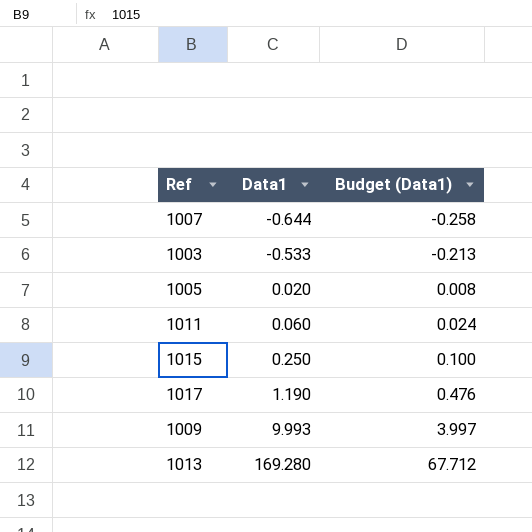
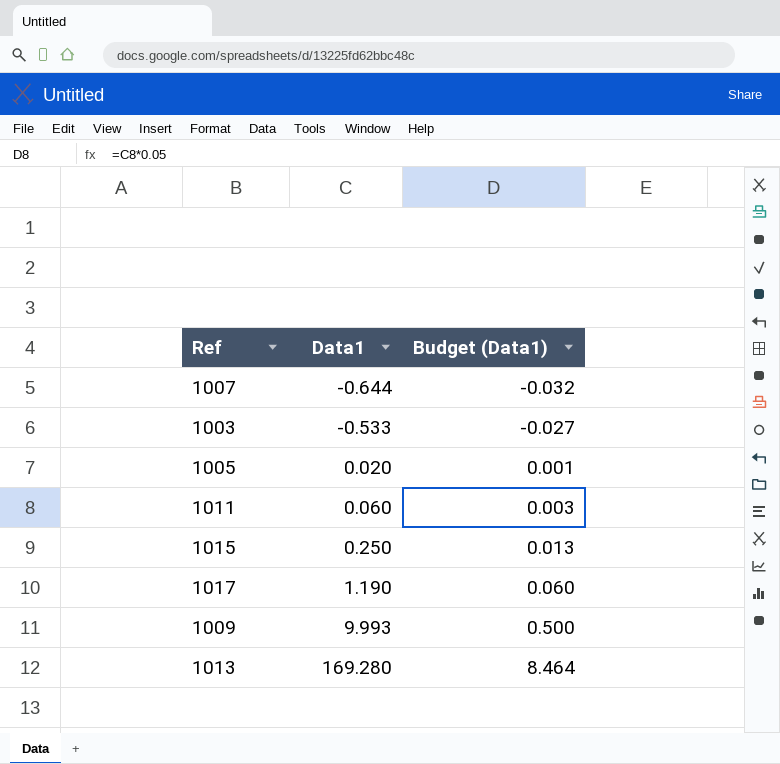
column Budget (Data1) | formula: [Data1] * 0.4 -> [Data1] * 0.05

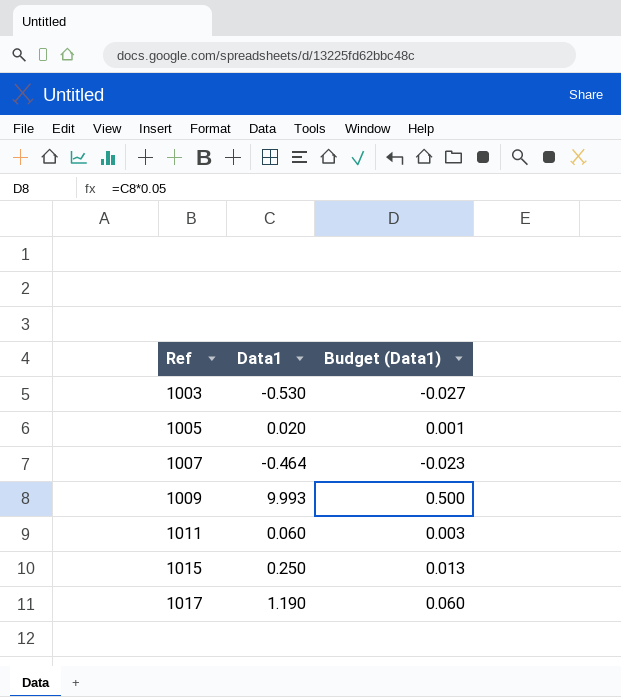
row order: Data1 ascending -> Ref ascending
row 1013: 169.280 | 8.464 -> none
1003 | Data1: -0.533 -> -0.530
1007 | Data1: -0.644 -> -0.464
1007 | Budget (Data1): -0.032 -> -0.023

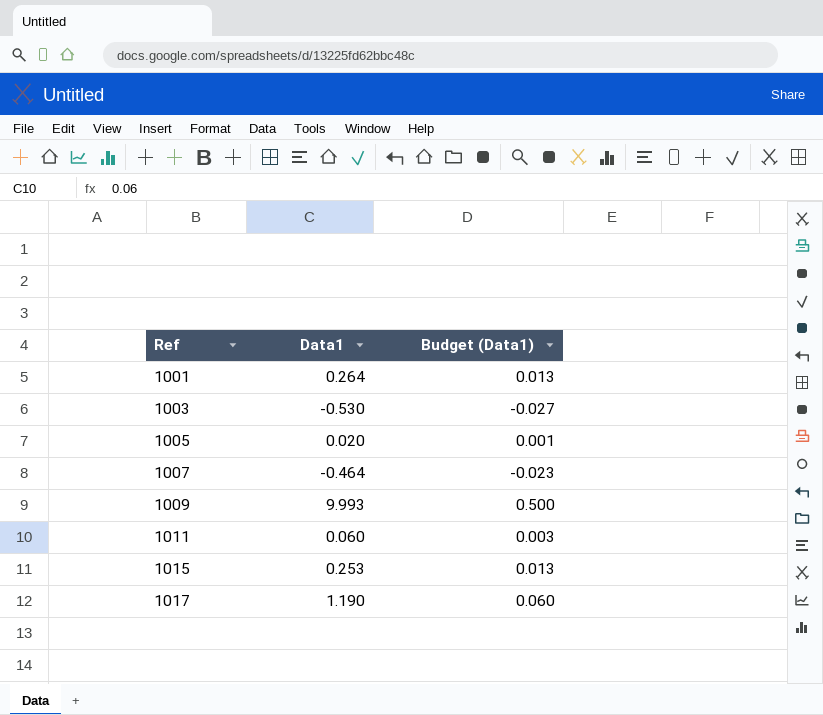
row 1001: none -> 0.264 | 0.013
1015 | Data1: 0.250 -> 0.253

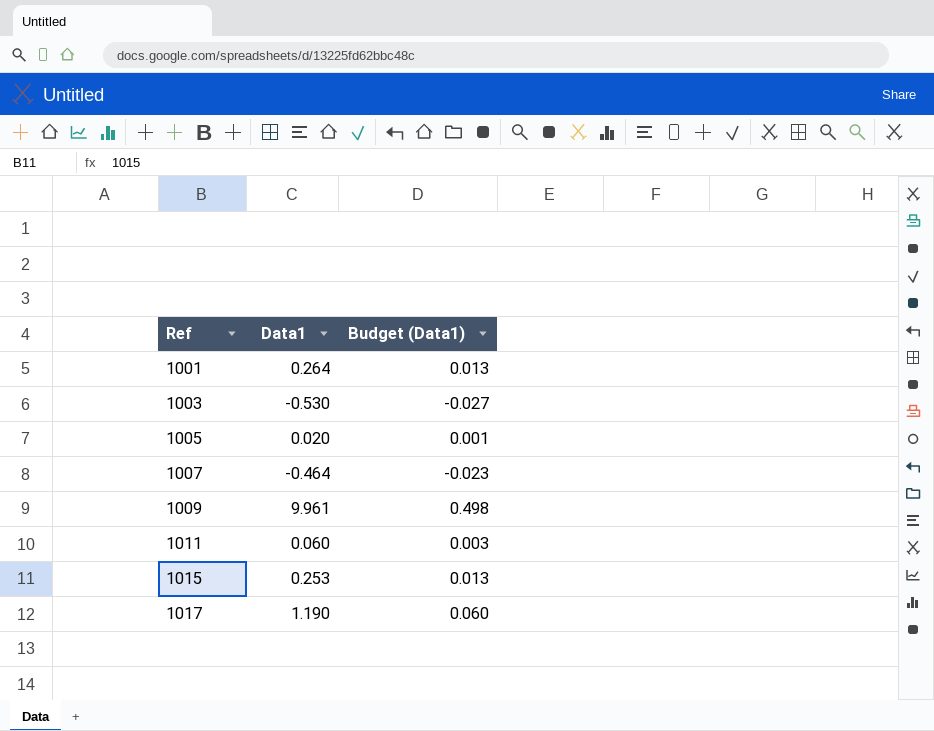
1009 | Data1: 9.993 -> 9.961
1009 | Budget (Data1): 0.500 -> 0.498

